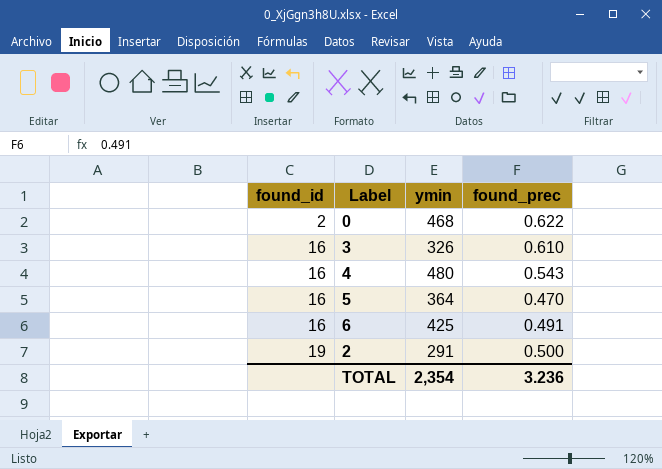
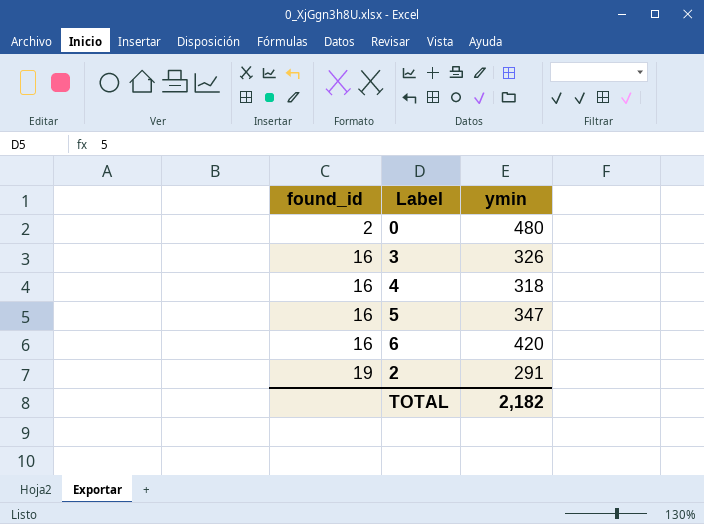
column found_prec | position: 4 -> none
0 | ymin: 468 -> 480
4 | ymin: 480 -> 318
5 | ymin: 364 -> 347
6 | ymin: 425 -> 420
TOTAL | ymin: 2,354 -> 2,182

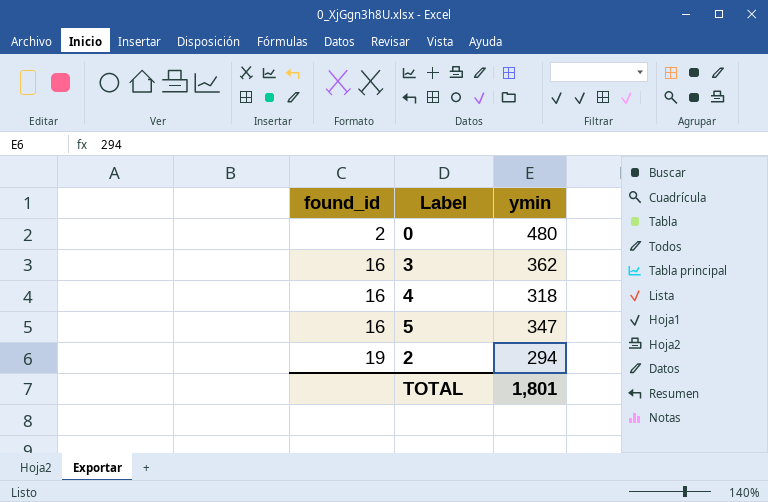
row 6: 16 | 420 -> none
3 | ymin: 326 -> 362
2 | ymin: 291 -> 294
TOTAL | ymin: 2,182 -> 1,801

